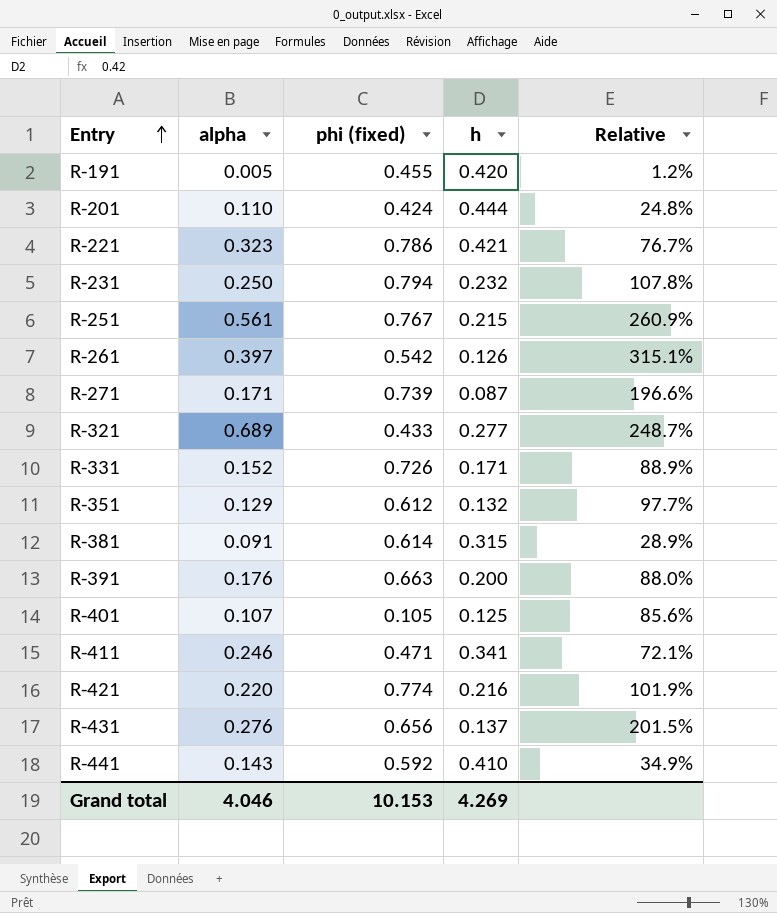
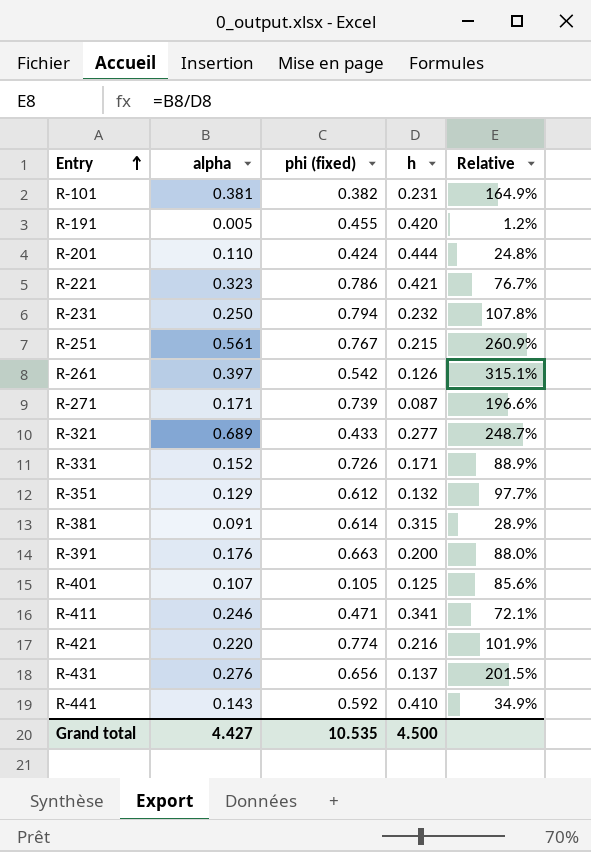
row R-101: none -> 0.381 | 0.382 | 0.231 | 164.9%
Grand total | alpha: 4.046 -> 4.427
Grand total | phi (fixed): 10.153 -> 10.535
Grand total | h: 4.269 -> 4.500

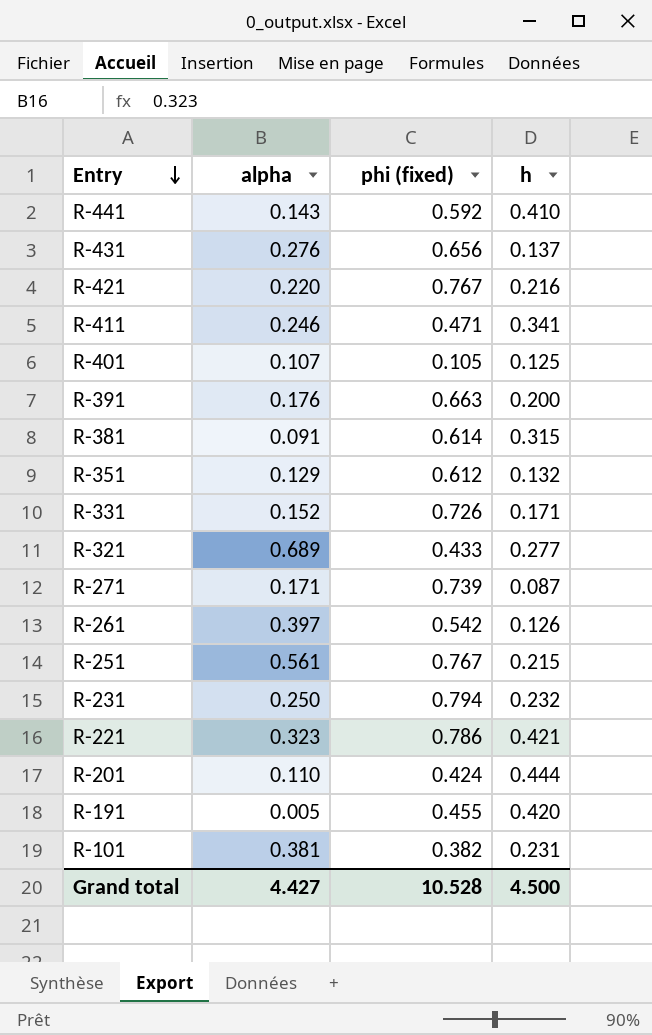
row order: Entry ascending -> Entry descending
column Relative | formula: [alpha] / [h] -> none
R-421 | phi (fixed): 0.774 -> 0.767
Grand total | phi (fixed): 10.535 -> 10.528

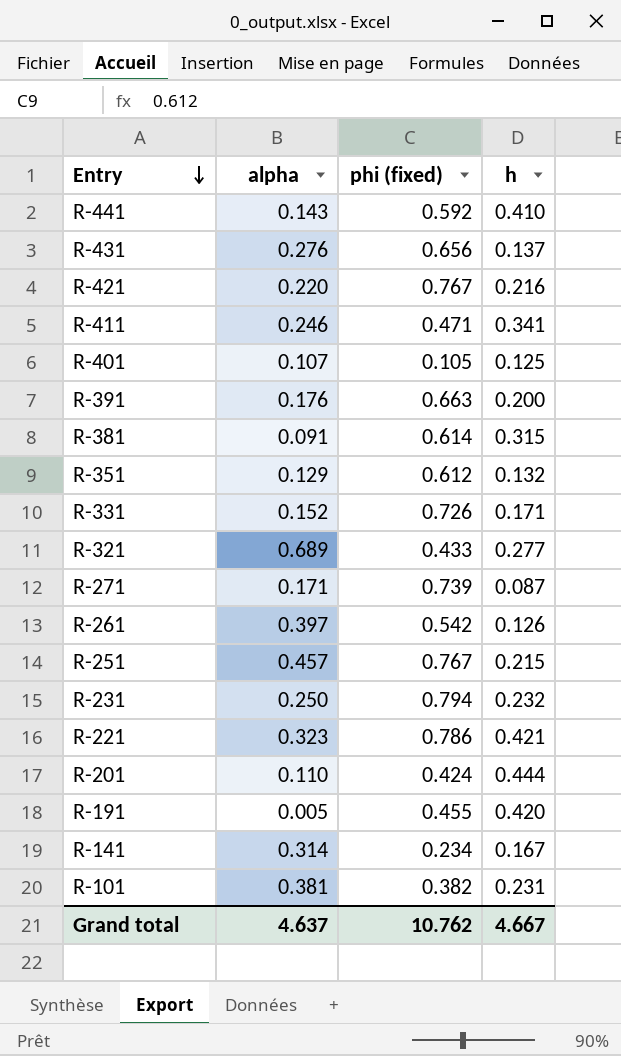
R-251 | alpha: 0.561 -> 0.457
row R-141: none -> 0.314 | 0.234 | 0.167
Grand total | alpha: 4.427 -> 4.637
Grand total | phi (fixed): 10.528 -> 10.762
Grand total | h: 4.500 -> 4.667

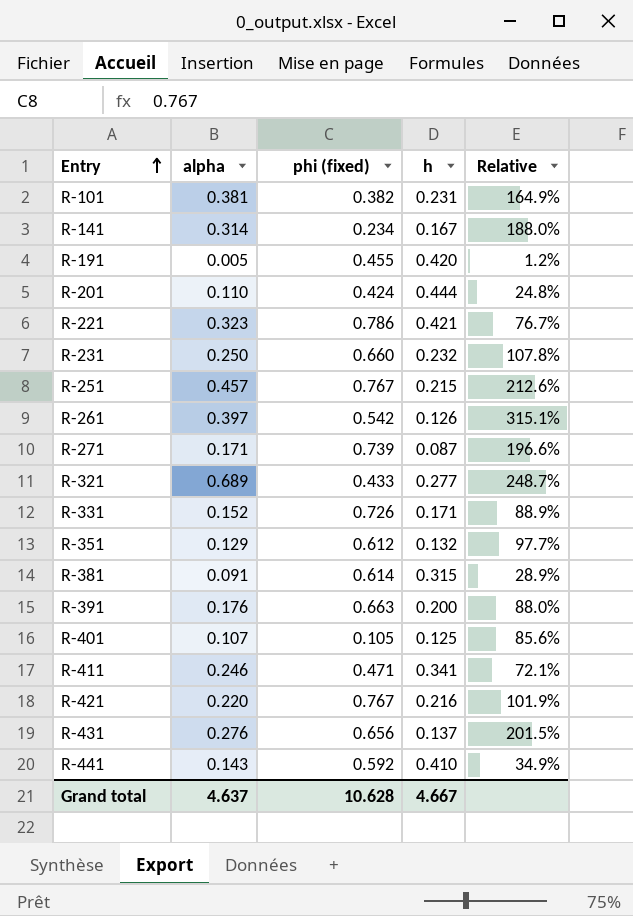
row order: Entry descending -> Entry ascending
column Relative | formula: none -> [alpha] / [h]
R-231 | phi (fixed): 0.794 -> 0.660
Grand total | phi (fixed): 10.762 -> 10.628

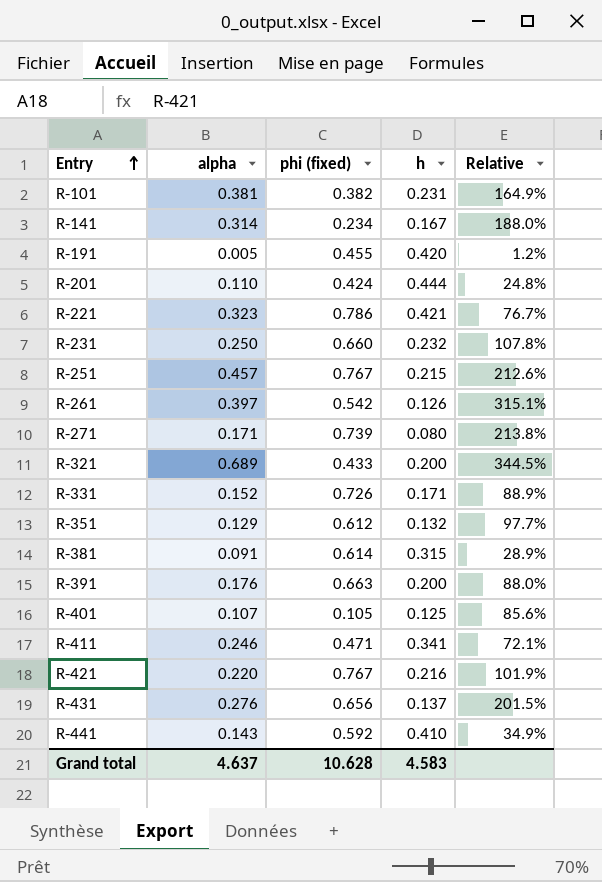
R-271 | h: 0.087 -> 0.080
R-271 | Relative: 196.6% -> 213.8%
R-321 | h: 0.277 -> 0.200
R-321 | Relative: 248.7% -> 344.5%
Grand total | h: 4.667 -> 4.583

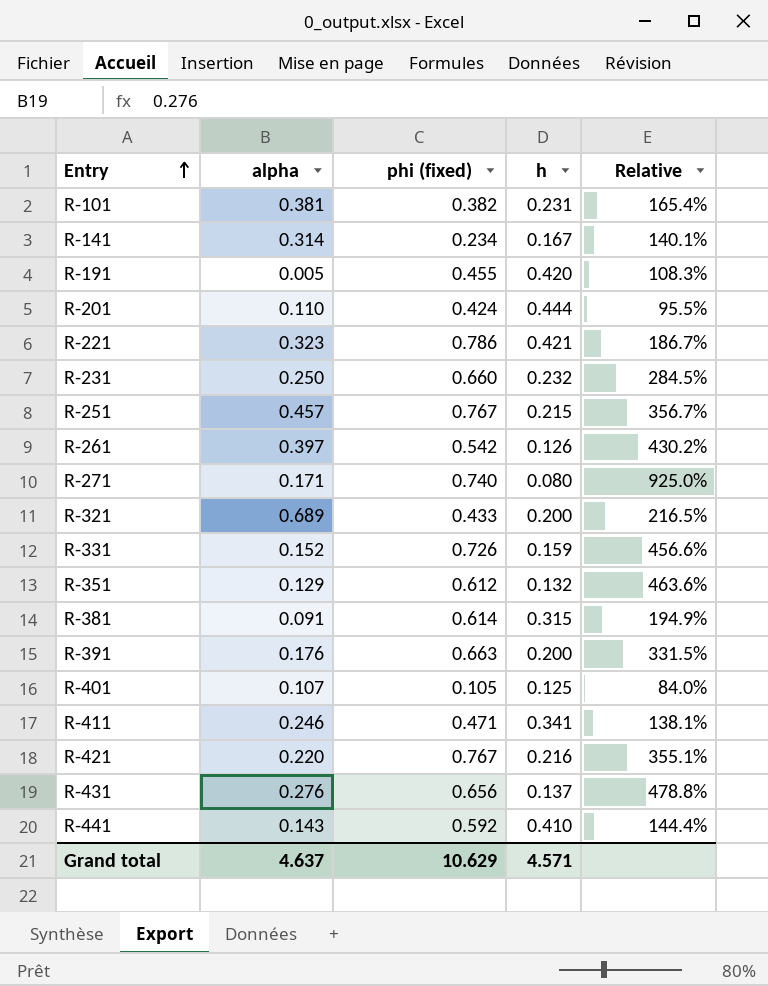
column Relative | formula: [alpha] / [h] -> [phi (fixed)] / [h]
R-271 | phi (fixed): 0.739 -> 0.740
R-331 | h: 0.171 -> 0.159
Grand total | phi (fixed): 10.628 -> 10.629
Grand total | h: 4.583 -> 4.571

